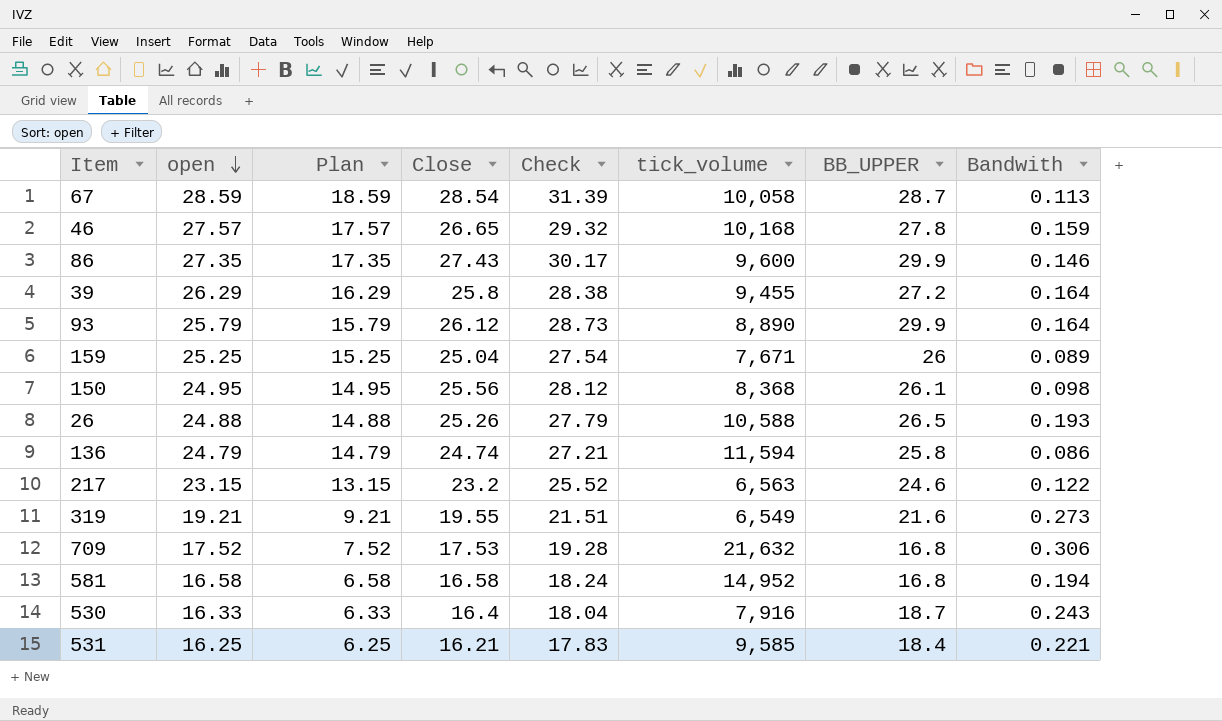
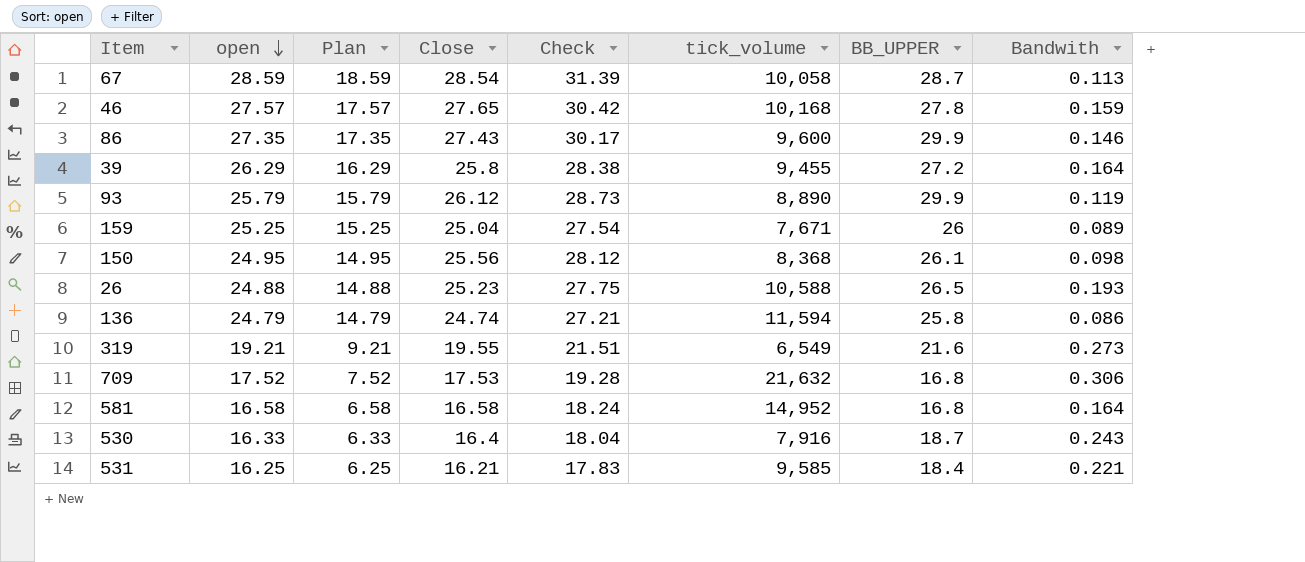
row 217: 23.15 | 13.15 | 23.2 | 25.52 | 6,563 | 24.6 | 0.122 -> none
46 | Close: 26.65 -> 27.65
46 | Check: 29.32 -> 30.42
93 | Bandwith: 0.164 -> 0.119
26 | Close: 25.26 -> 25.23
26 | Check: 27.79 -> 27.75
581 | Bandwith: 0.194 -> 0.164

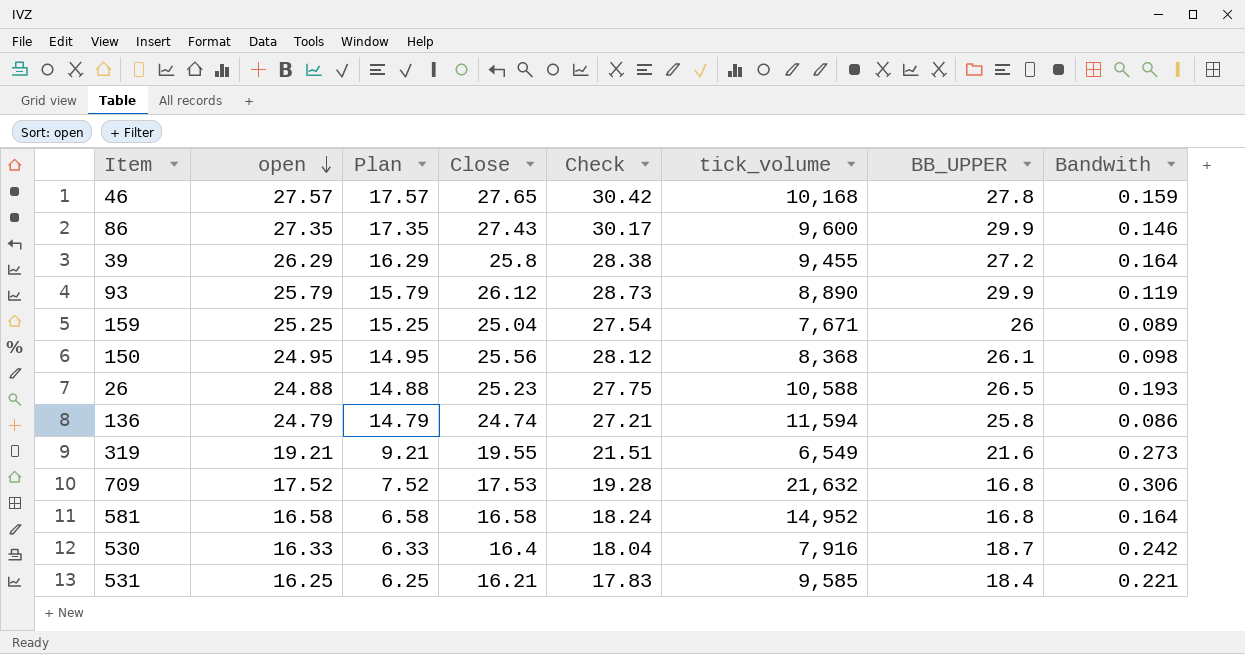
row 67: 28.59 | 18.59 | 28.54 | 31.39 | 10,058 | 28.7 | 0.113 -> none
530 | Bandwith: 0.243 -> 0.242

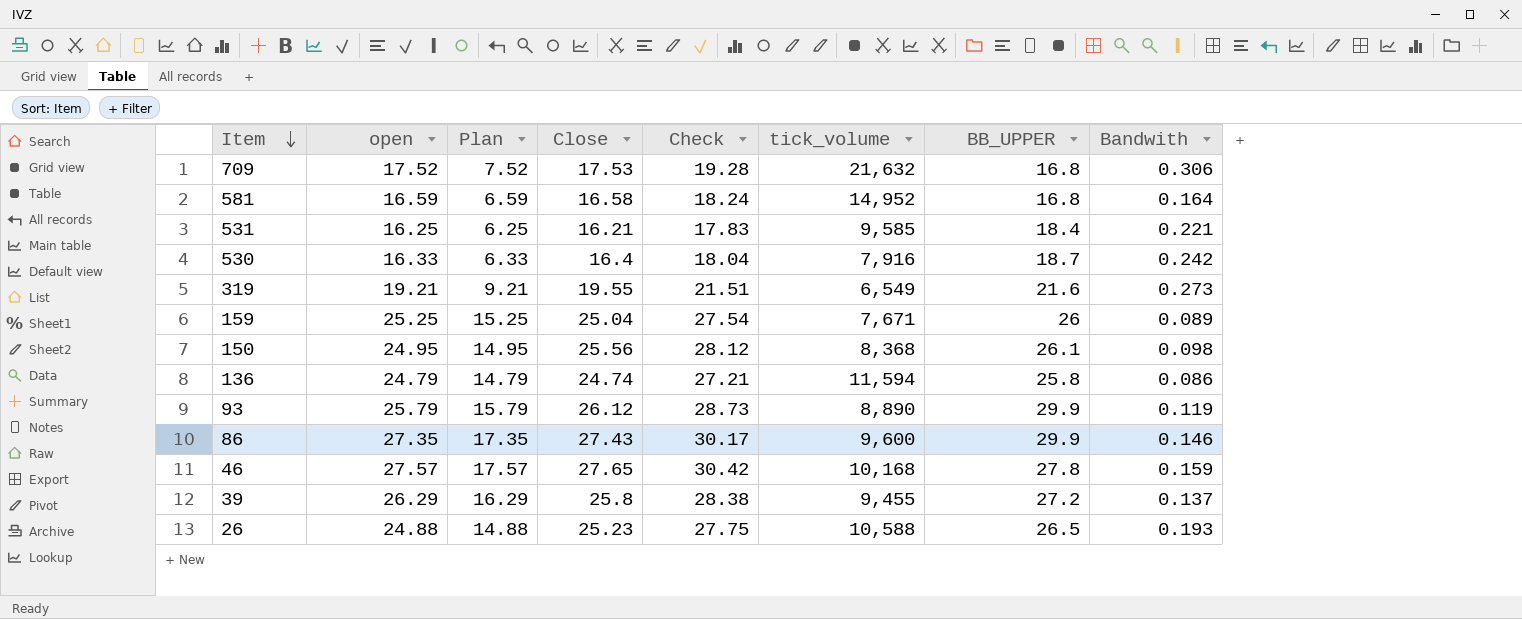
row order: open descending -> Item descending
581 | open: 16.58 -> 16.59
581 | Plan: 6.58 -> 6.59
39 | Bandwith: 0.164 -> 0.137

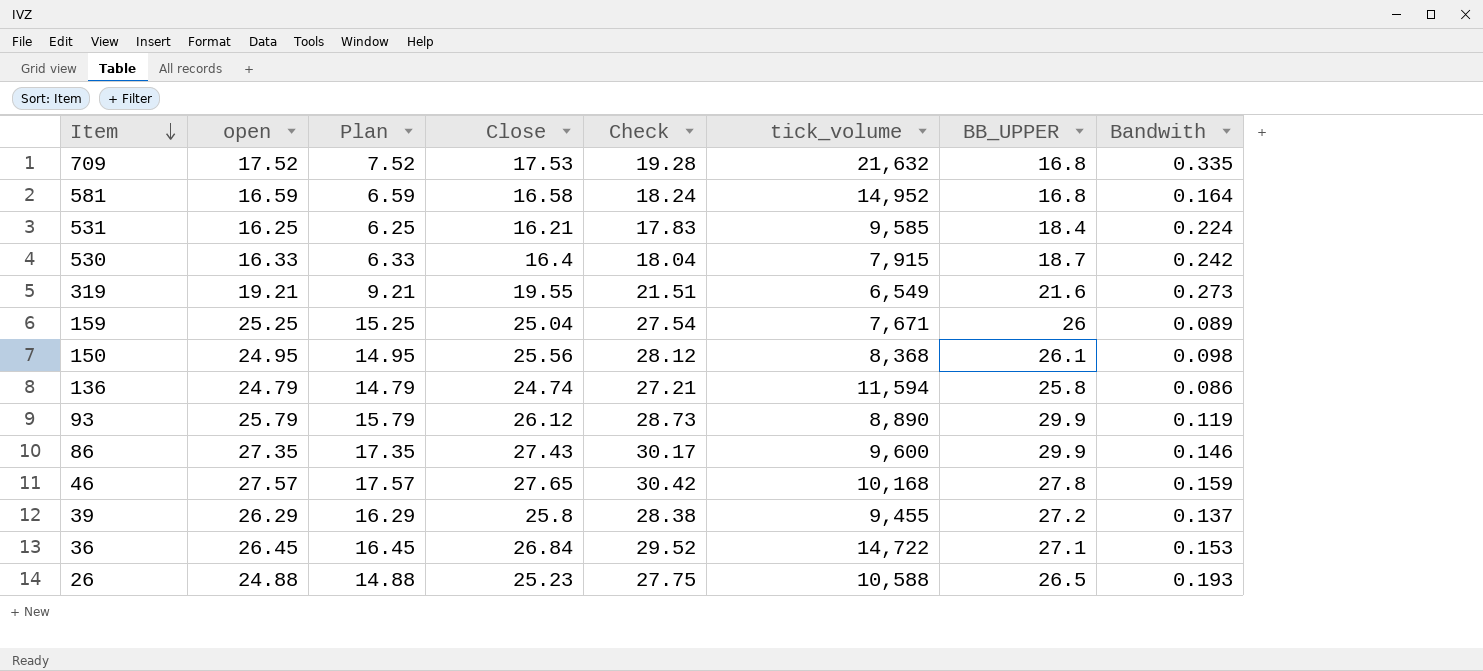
709 | Bandwith: 0.306 -> 0.335
531 | Bandwith: 0.221 -> 0.224
530 | tick_volume: 7,916 -> 7,915
row 36: none -> 26.45 | 16.45 | 26.84 | 29.52 | 14,722 | 27.1 | 0.153

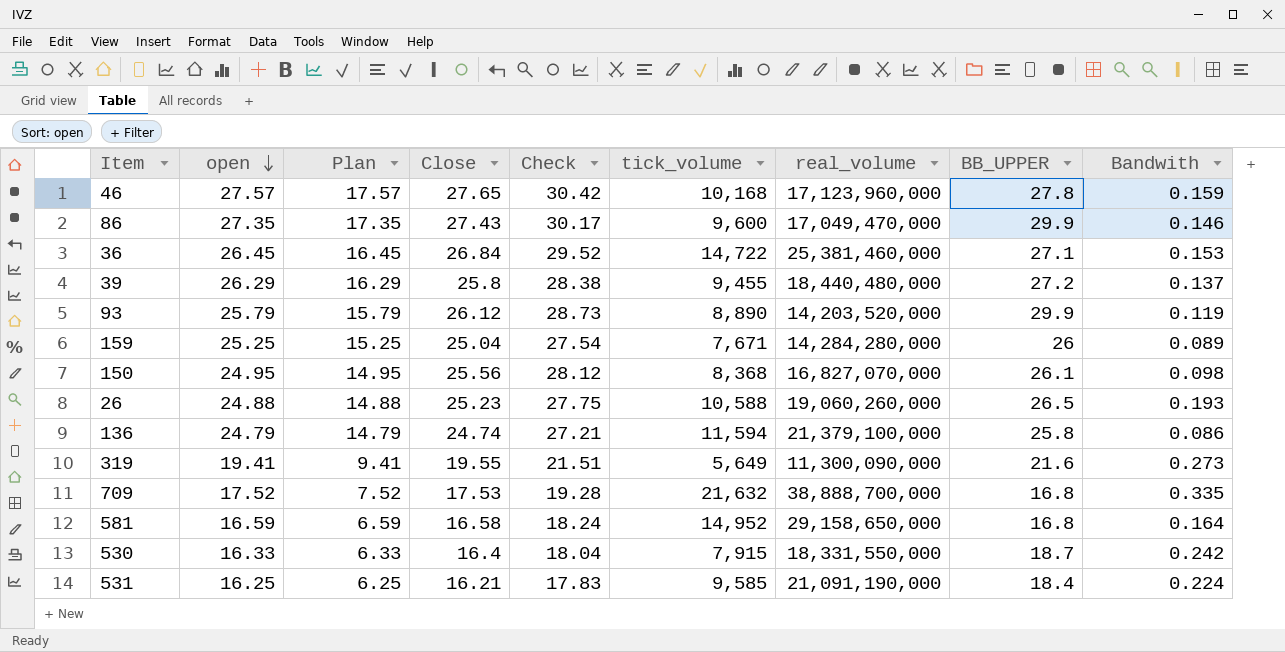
row order: Item descending -> open descending
column real_volume | position: none -> 7
319 | open: 19.21 -> 19.41
319 | Plan: 9.21 -> 9.41
319 | tick_volume: 6,549 -> 5,649

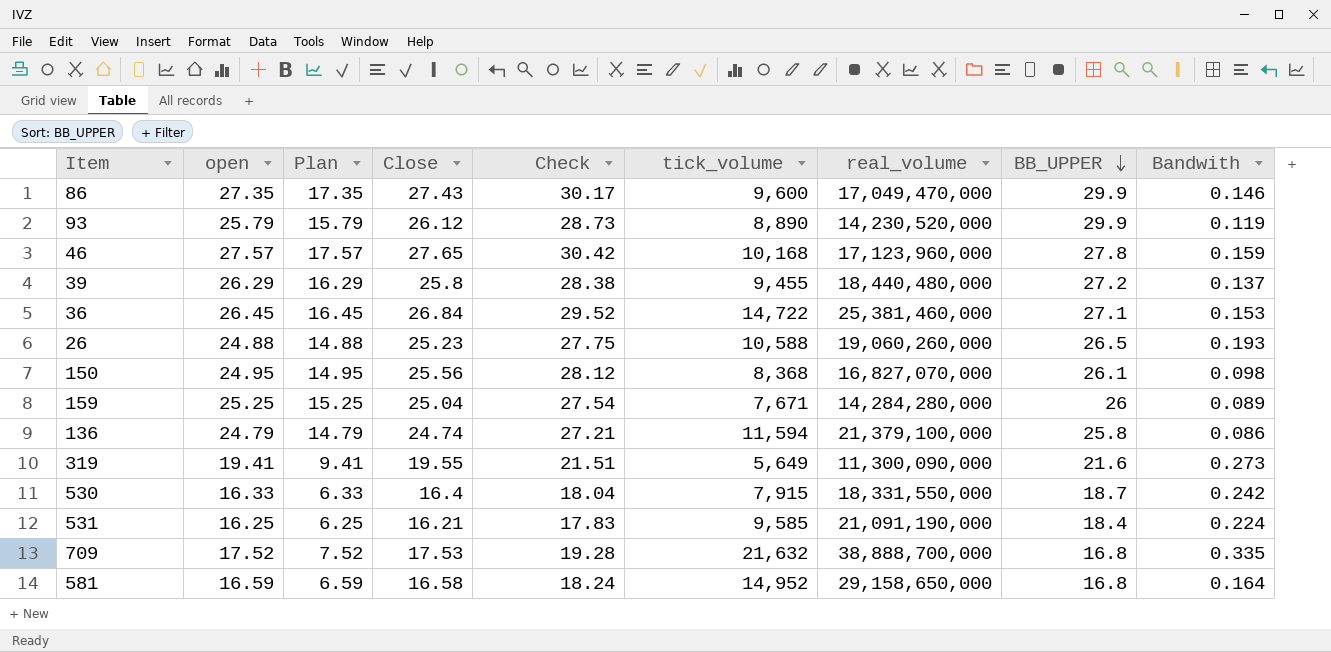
row order: open descending -> BB_UPPER descending
93 | real_volume: 14,203,520,000 -> 14,230,520,000

